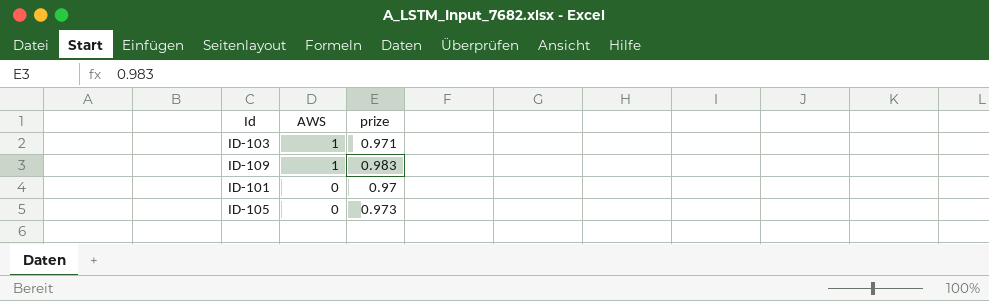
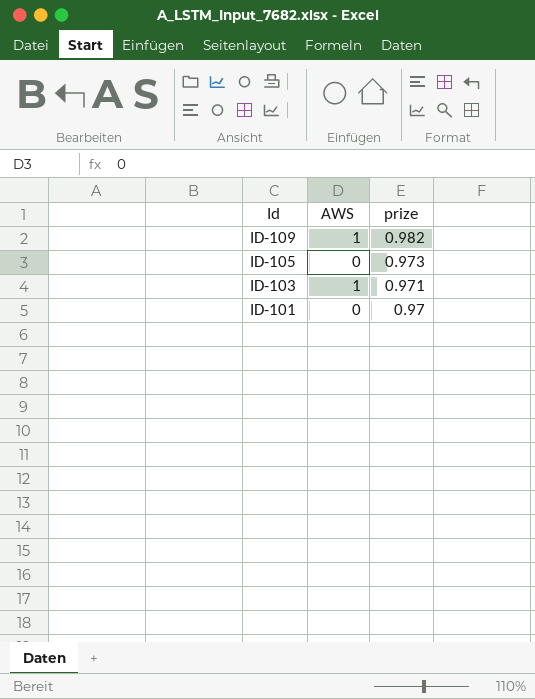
row order: AWS descending -> Id descending
ID-109 | prize: 0.983 -> 0.982

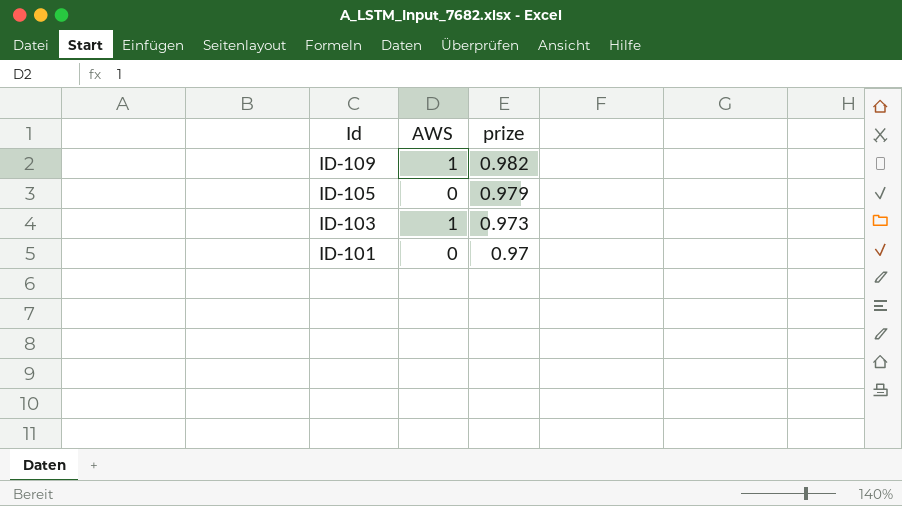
ID-105 | prize: 0.973 -> 0.979
ID-103 | prize: 0.971 -> 0.973

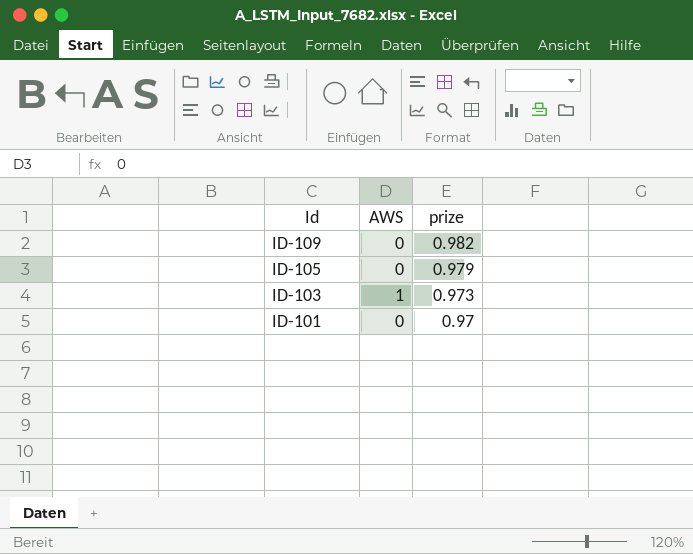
ID-109 | AWS: 1 -> 0

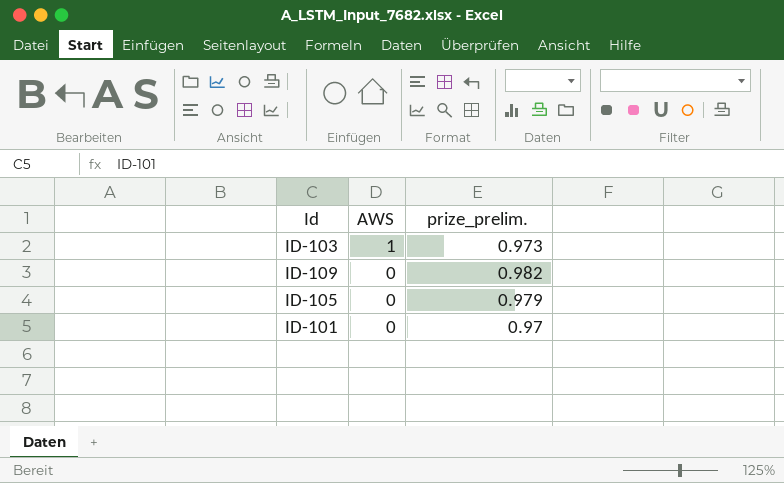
row order: Id descending -> AWS descending
column name: prize -> prize_prelim.

